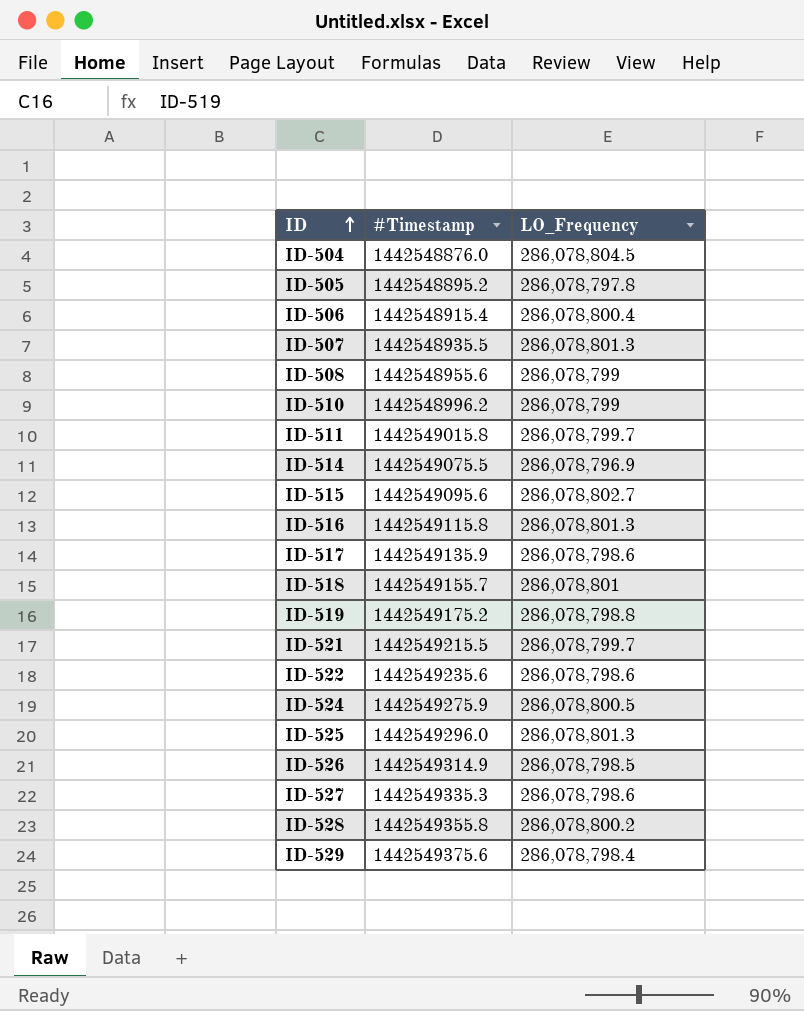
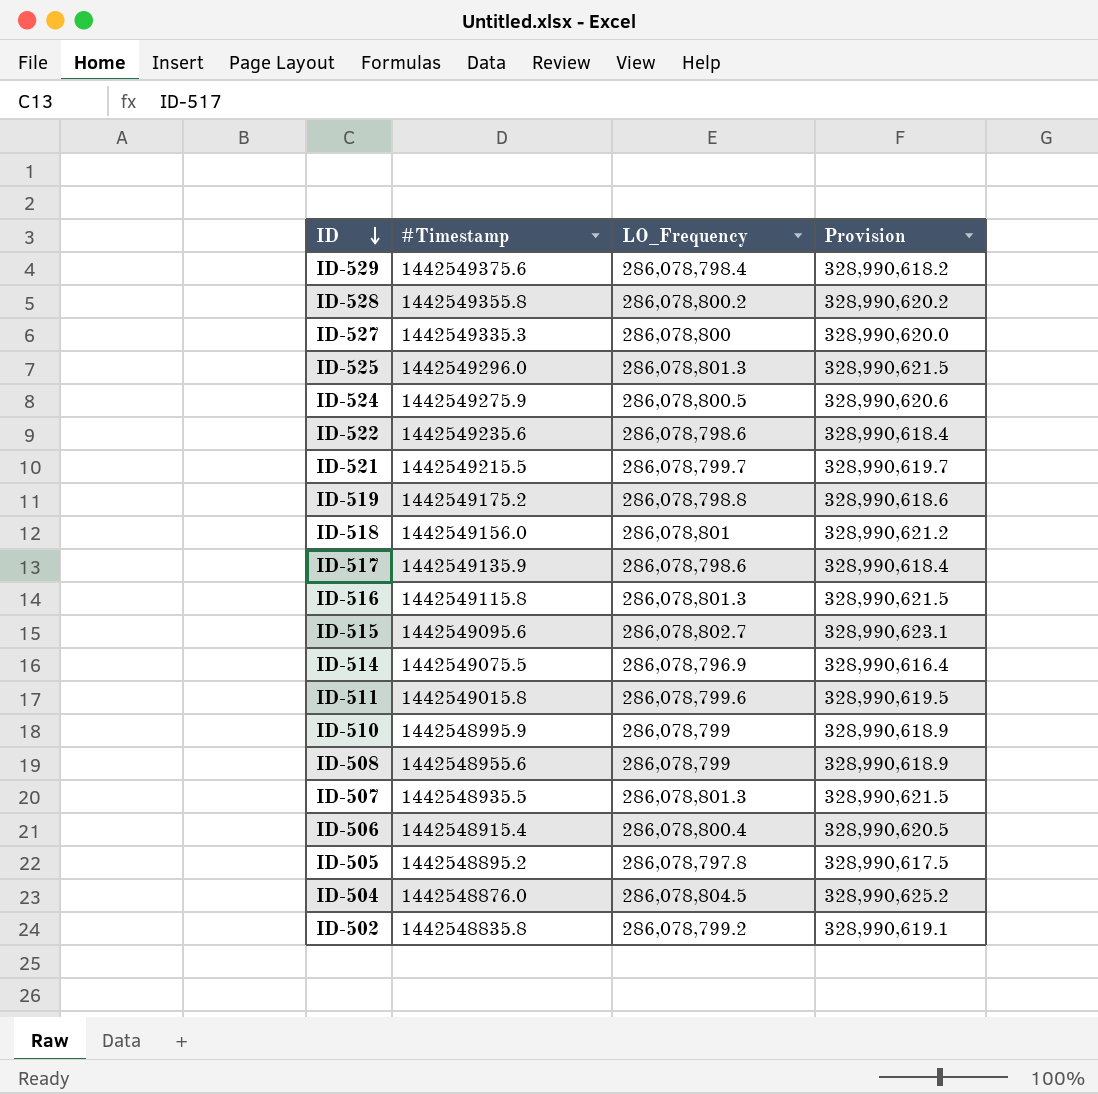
row order: ID ascending -> ID descending
column Provision | formula: none -> [LO_Frequency] * 1.15
row ID-526: 1442549314.9 | 286,078,798.5 -> none
ID-527 | LO_Frequency: 286,078,798.6 -> 286,078,800
ID-518 | #Timestamp: 1442549155.7 -> 1442549156.0
ID-511 | LO_Frequency: 286,078,799.7 -> 286,078,799.6
ID-510 | #Timestamp: 1442548996.2 -> 1442548995.9
row ID-502: none -> 1442548835.8 | 286,078,799.2 | 328,990,619.1

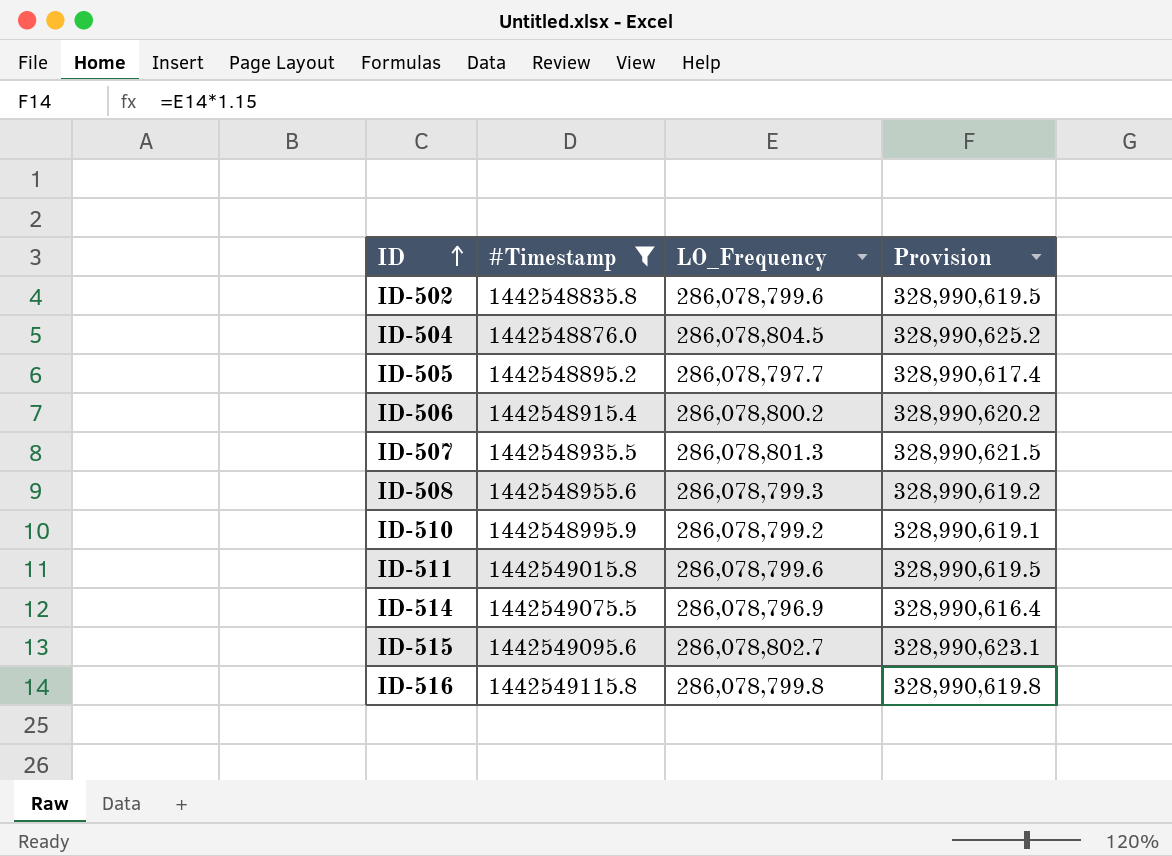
filter: none -> #Timestamp <= 1442549115.8
row order: ID descending -> ID ascending
ID-502 | LO_Frequency: 286,078,799.2 -> 286,078,799.6
ID-502 | Provision: 328,990,619.1 -> 328,990,619.5
ID-505 | LO_Frequency: 286,078,797.8 -> 286,078,797.7
ID-505 | Provision: 328,990,617.5 -> 328,990,617.4
ID-506 | LO_Frequency: 286,078,800.4 -> 286,078,800.2
ID-506 | Provision: 328,990,620.5 -> 328,990,620.2
ID-508 | LO_Frequency: 286,078,799 -> 286,078,799.3
ID-508 | Provision: 328,990,618.9 -> 328,990,619.2
ID-510 | LO_Frequency: 286,078,799 -> 286,078,799.2
ID-510 | Provision: 328,990,618.9 -> 328,990,619.1
ID-516 | LO_Frequency: 286,078,801.3 -> 286,078,799.8
ID-516 | Provision: 328,990,621.5 -> 328,990,619.8

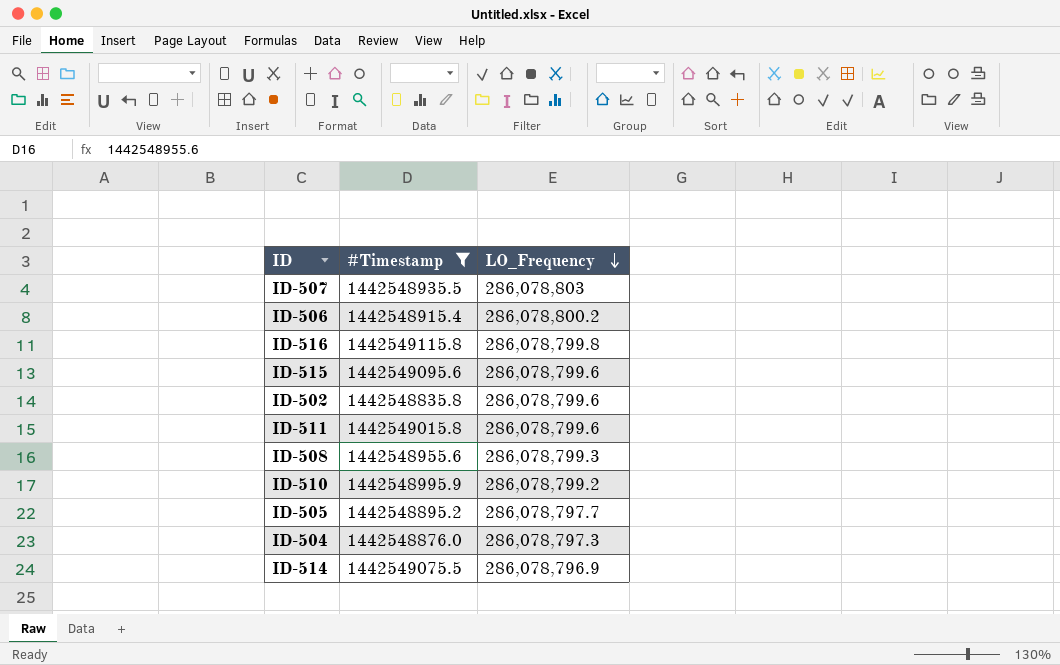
row order: ID ascending -> LO_Frequency descending
column Provision | formula: [LO_Frequency] * 1.15 -> none
ID-507 | LO_Frequency: 286,078,801.3 -> 286,078,803
ID-515 | LO_Frequency: 286,078,802.7 -> 286,078,799.6
ID-504 | LO_Frequency: 286,078,804.5 -> 286,078,797.3

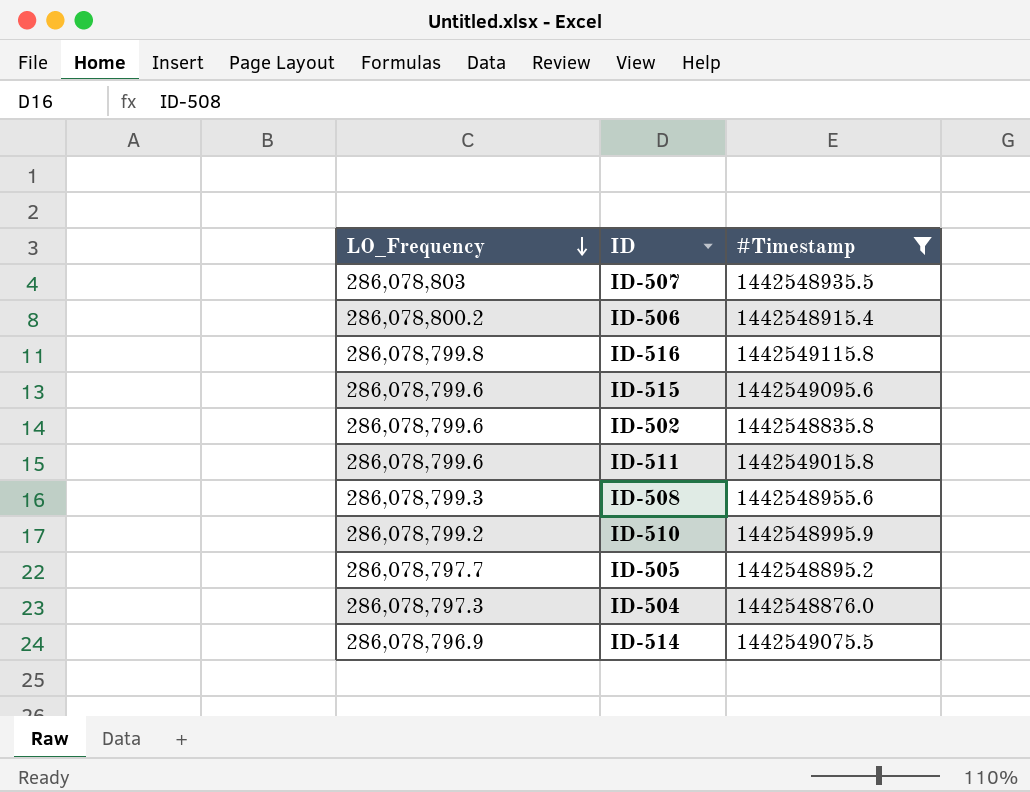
column LO_Frequency | position: 3 -> 1

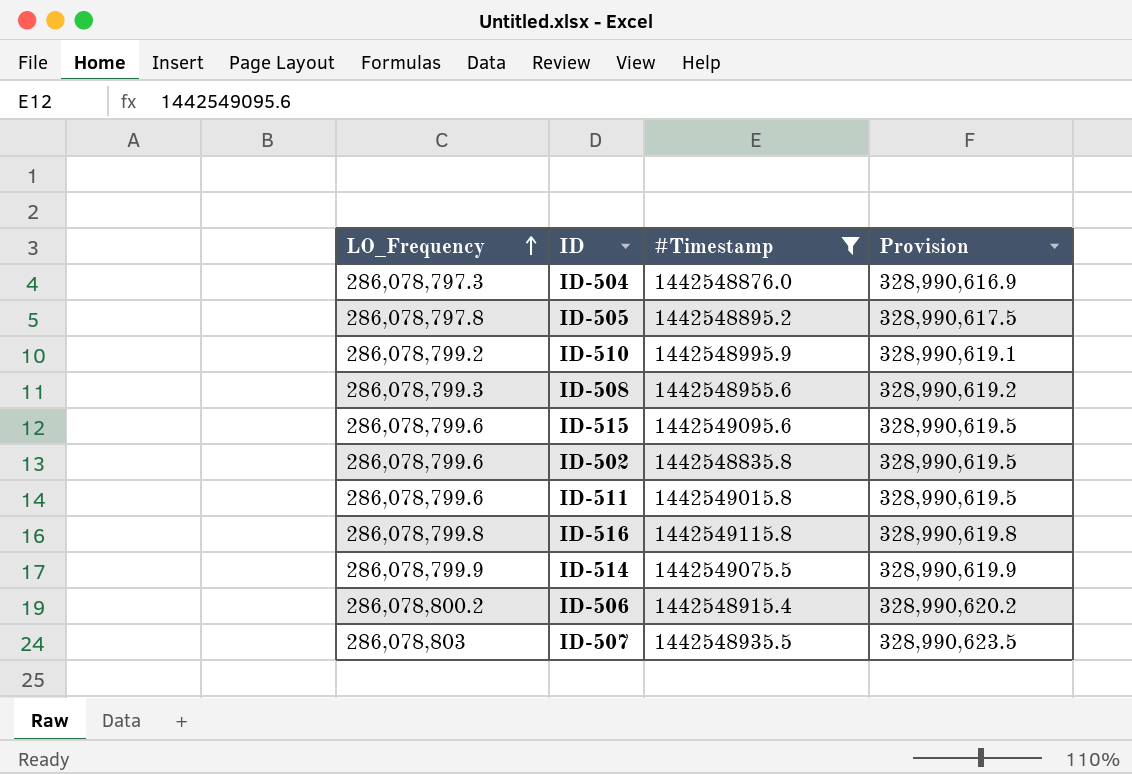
row order: LO_Frequency descending -> LO_Frequency ascending
column Provision | formula: none -> [LO_Frequency] * 1.15
ID-505 | LO_Frequency: 286,078,797.7 -> 286,078,797.8
ID-514 | LO_Frequency: 286,078,796.9 -> 286,078,799.9

